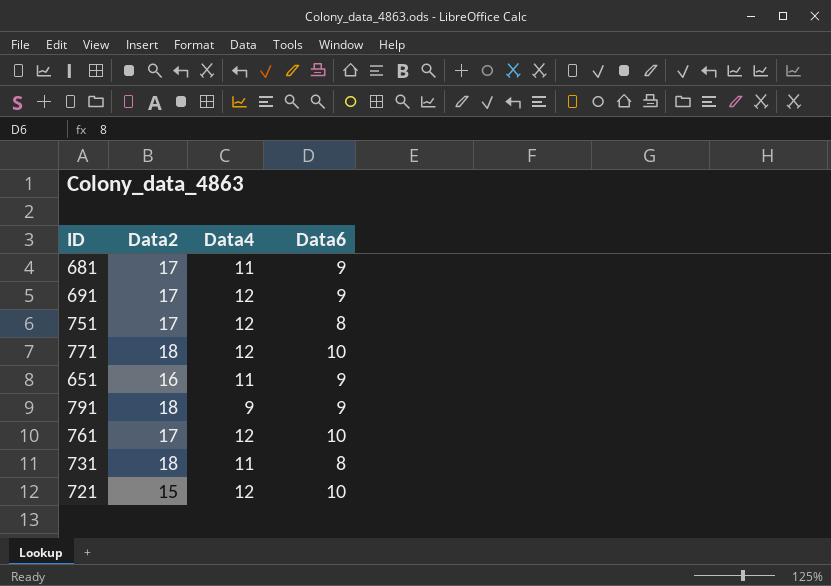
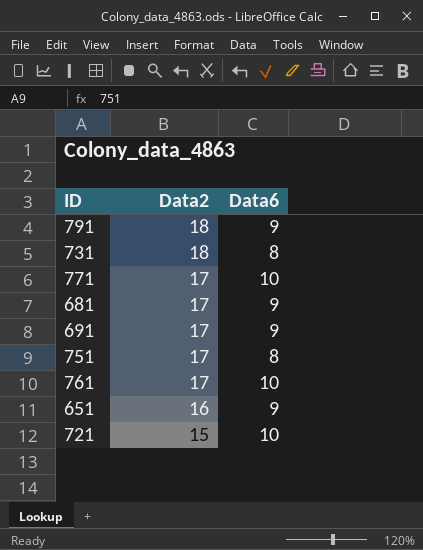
row order: none -> Data2 descending
column Data4 | position: 3 -> none
771 | Data2: 18 -> 17

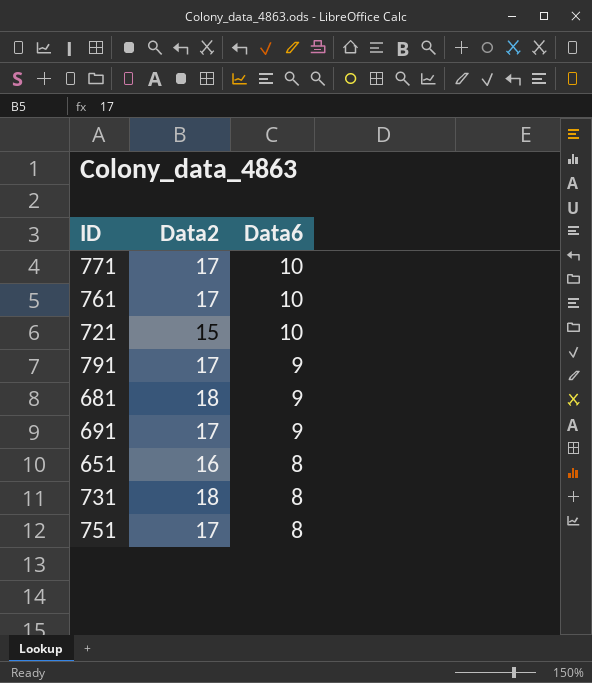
row order: Data2 descending -> Data6 descending
791 | Data2: 18 -> 17
681 | Data2: 17 -> 18
651 | Data6: 9 -> 8

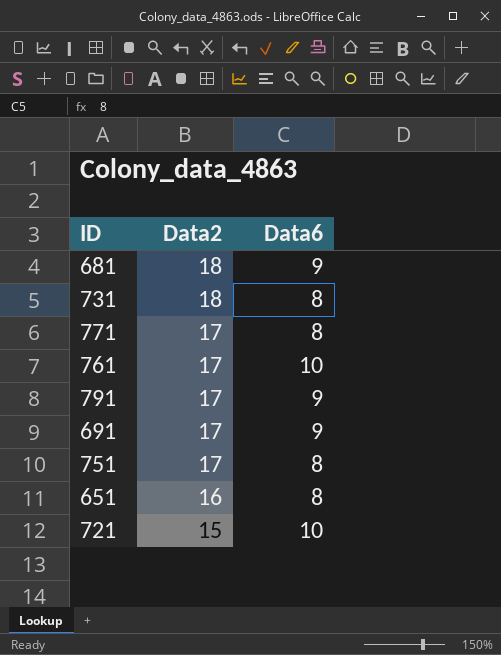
row order: Data6 descending -> Data2 descending
771 | Data6: 10 -> 8

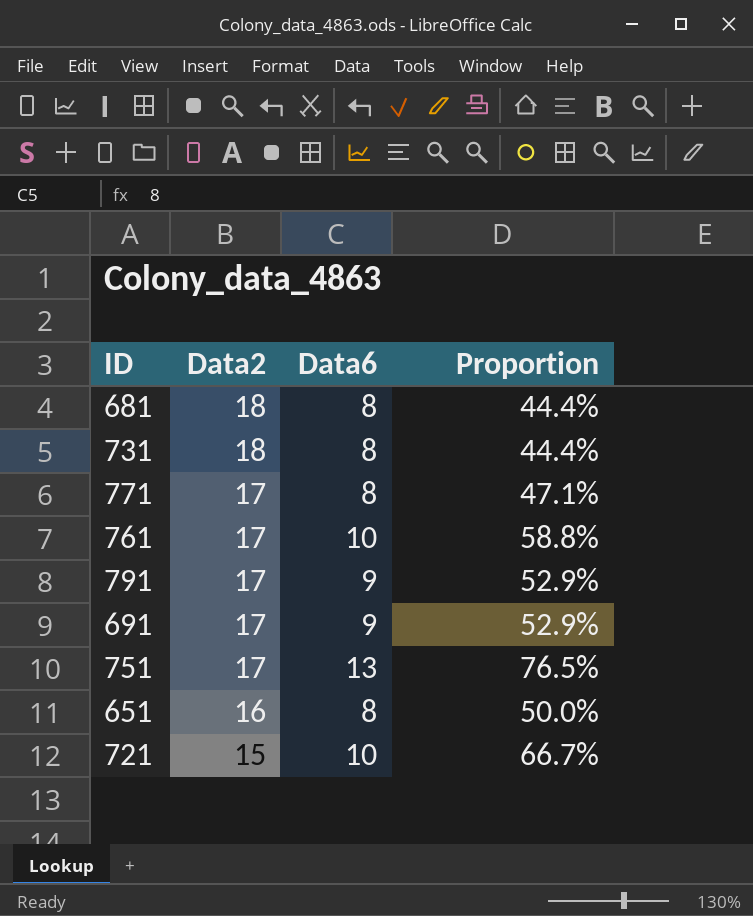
column Proportion | formula: none -> [Data6] / [Data2]
681 | Data6: 9 -> 8
751 | Data6: 8 -> 13

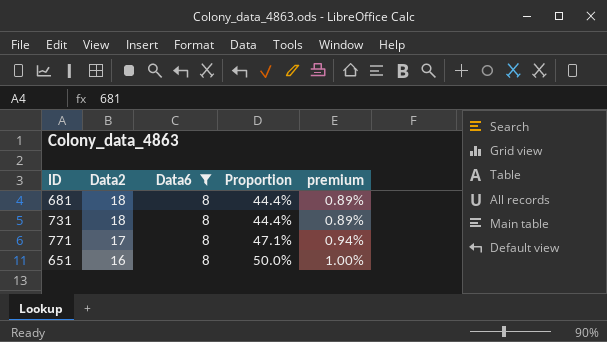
filter: none -> Data6 = 8
column premium | formula: none -> [Proportion] * 0.02

